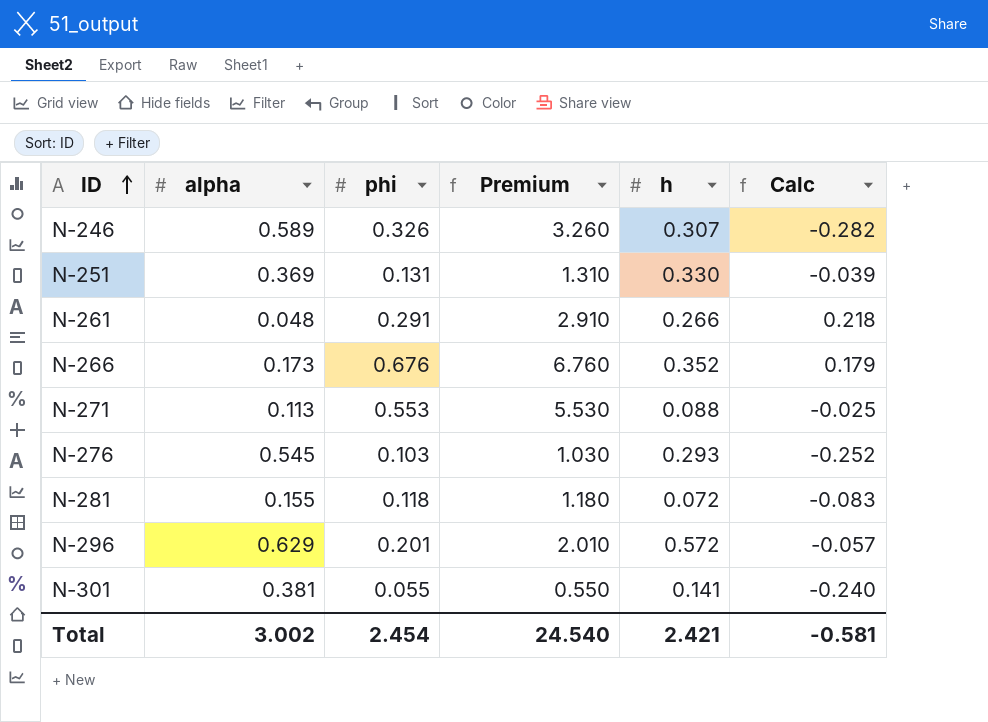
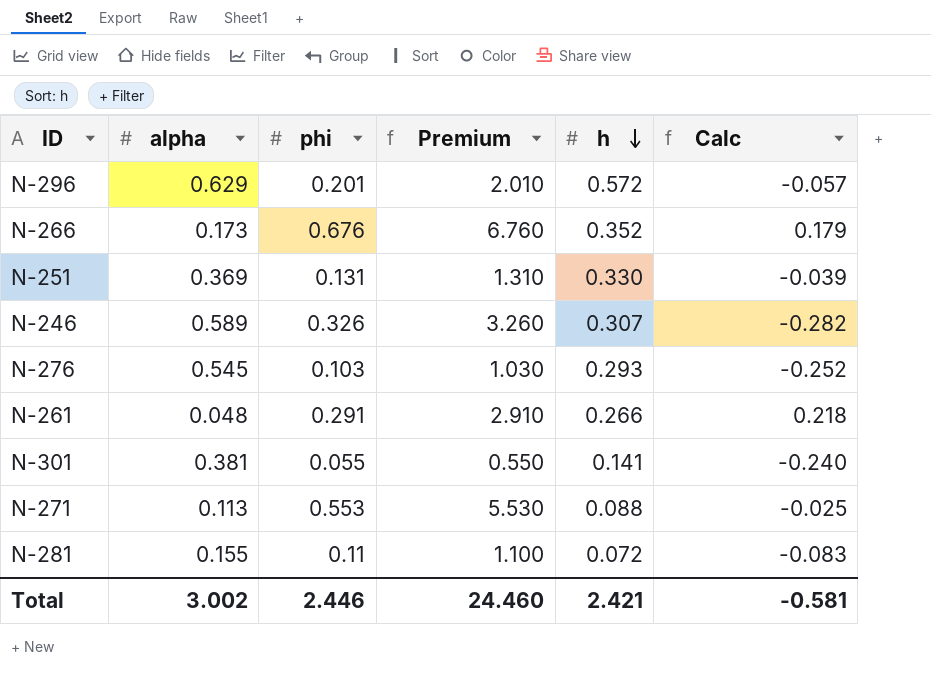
row order: ID ascending -> h descending
N-281 | phi: 0.118 -> 0.11
N-281 | Premium: 1.180 -> 1.100
Total | phi: 2.454 -> 2.446
Total | Premium: 24.540 -> 24.460

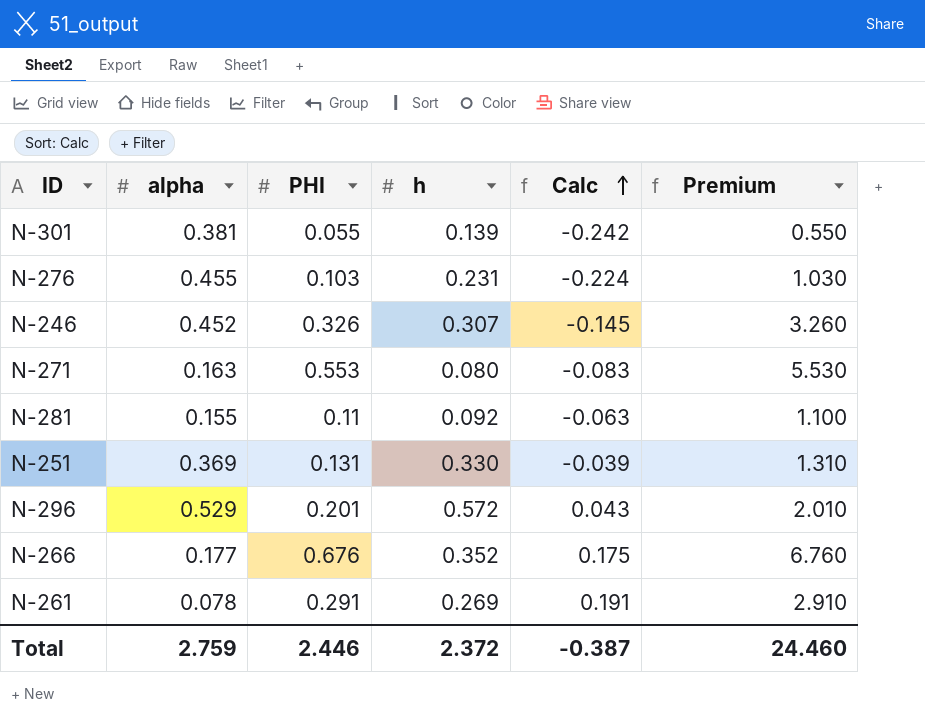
row order: h descending -> Calc ascending
column name: phi -> PHI
column Premium | position: 4 -> 6
N-301 | h: 0.141 -> 0.139
N-301 | Calc: -0.240 -> -0.242
N-276 | alpha: 0.545 -> 0.455
N-276 | h: 0.293 -> 0.231
N-276 | Calc: -0.252 -> -0.224
N-246 | alpha: 0.589 -> 0.452
N-246 | Calc: -0.282 -> -0.145
N-271 | alpha: 0.113 -> 0.163
N-271 | h: 0.088 -> 0.080
N-271 | Calc: -0.025 -> -0.083
N-281 | h: 0.072 -> 0.092
N-281 | Calc: -0.083 -> -0.063
N-296 | alpha: 0.629 -> 0.529
N-296 | Calc: -0.057 -> 0.043
N-266 | alpha: 0.173 -> 0.177
N-266 | Calc: 0.179 -> 0.175
N-261 | alpha: 0.048 -> 0.078
N-261 | h: 0.266 -> 0.269
N-261 | Calc: 0.218 -> 0.191
Total | alpha: 3.002 -> 2.759
Total | h: 2.421 -> 2.372
Total | Calc: -0.581 -> -0.387

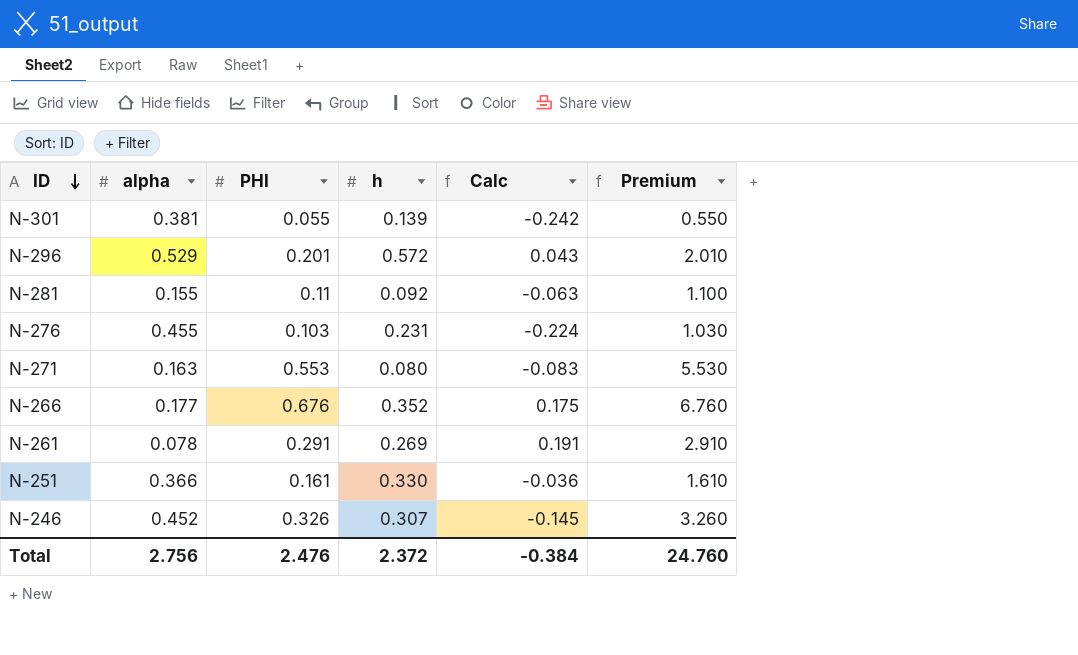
row order: Calc ascending -> ID descending
N-251 | alpha: 0.369 -> 0.366
N-251 | PHI: 0.131 -> 0.161
N-251 | Calc: -0.039 -> -0.036
N-251 | Premium: 1.310 -> 1.610
Total | alpha: 2.759 -> 2.756
Total | PHI: 2.446 -> 2.476
Total | Calc: -0.387 -> -0.384
Total | Premium: 24.460 -> 24.760

